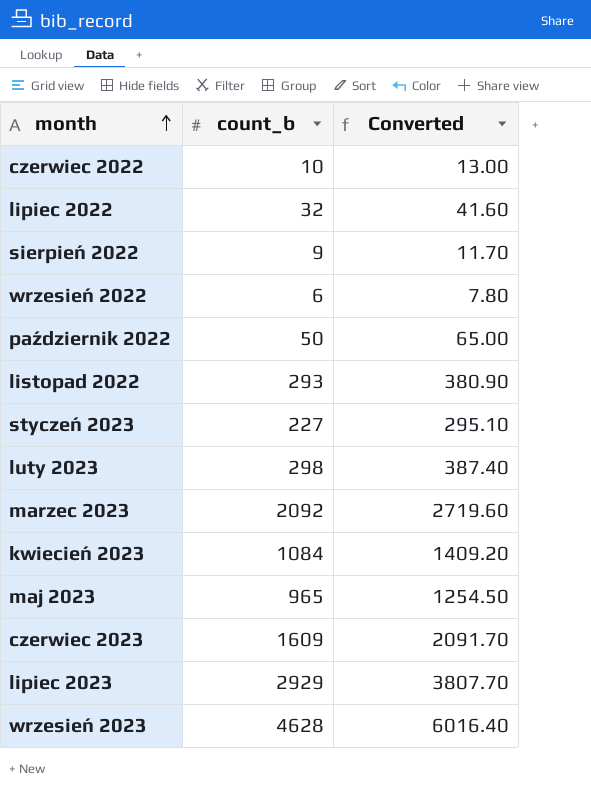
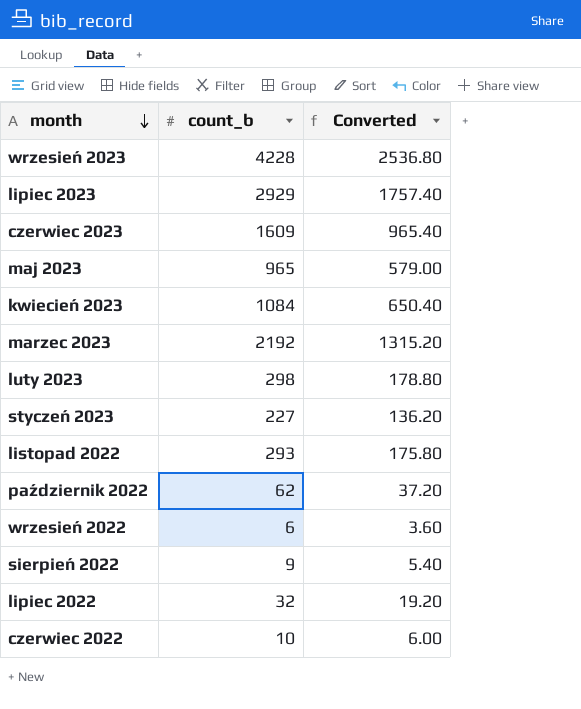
row order: month ascending -> month descending
column Converted | formula: [count_b] * 1.3 -> [count_b] * 0.6
wrzesień 2023 | count_b: 4628 -> 4228
marzec 2023 | count_b: 2092 -> 2192
październik 2022 | count_b: 50 -> 62

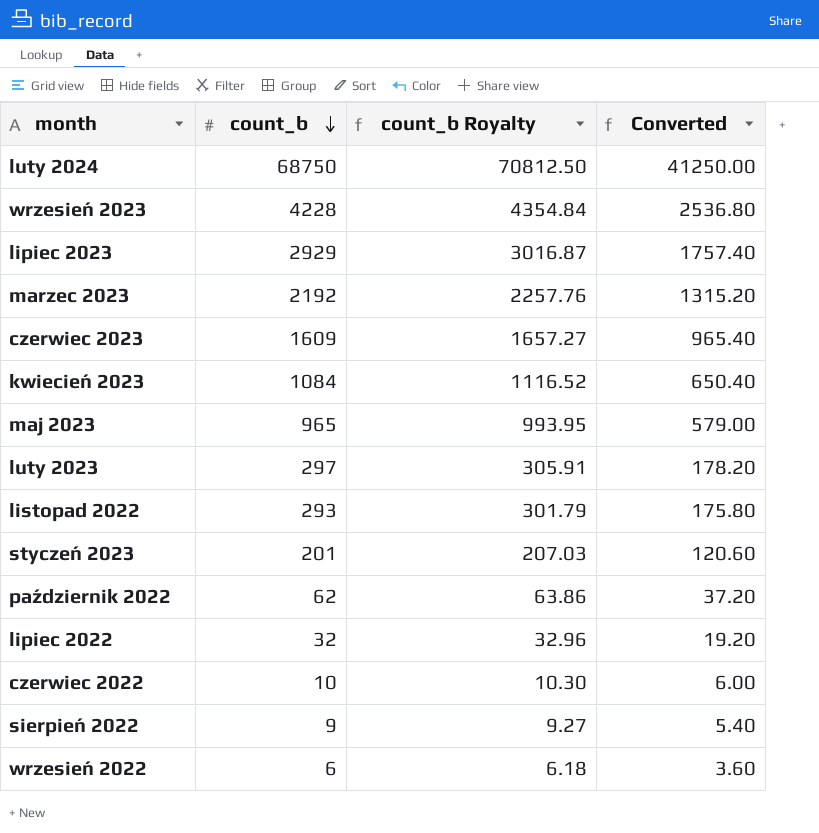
row order: month descending -> count_b descending
column count_b Royalty | formula: none -> [count_b] * 1.03
row luty 2024: none -> 68750 | 70812.50 | 41250.00
luty 2023 | count_b: 298 -> 297
luty 2023 | Converted: 178.80 -> 178.20
styczeń 2023 | count_b: 227 -> 201
styczeń 2023 | Converted: 136.20 -> 120.60

